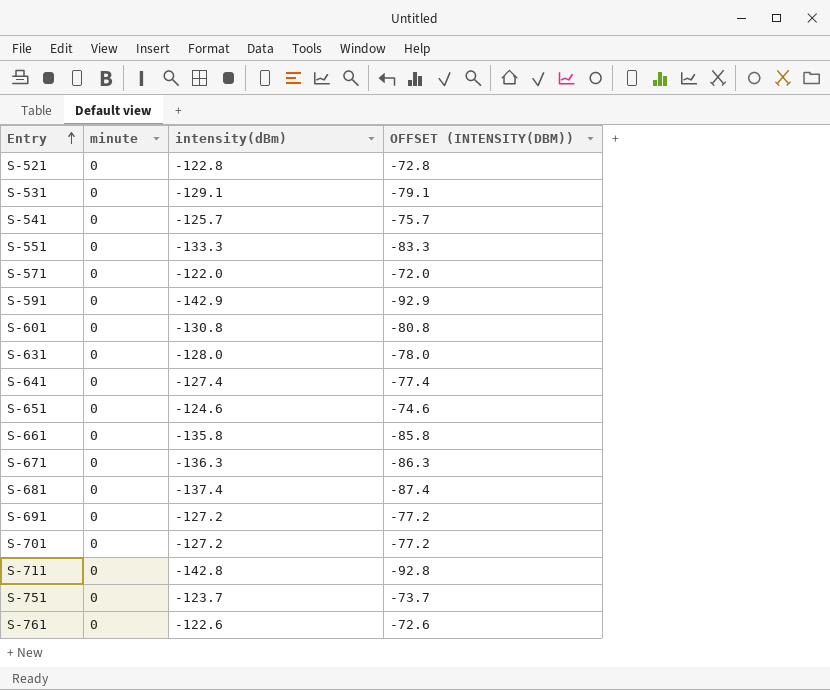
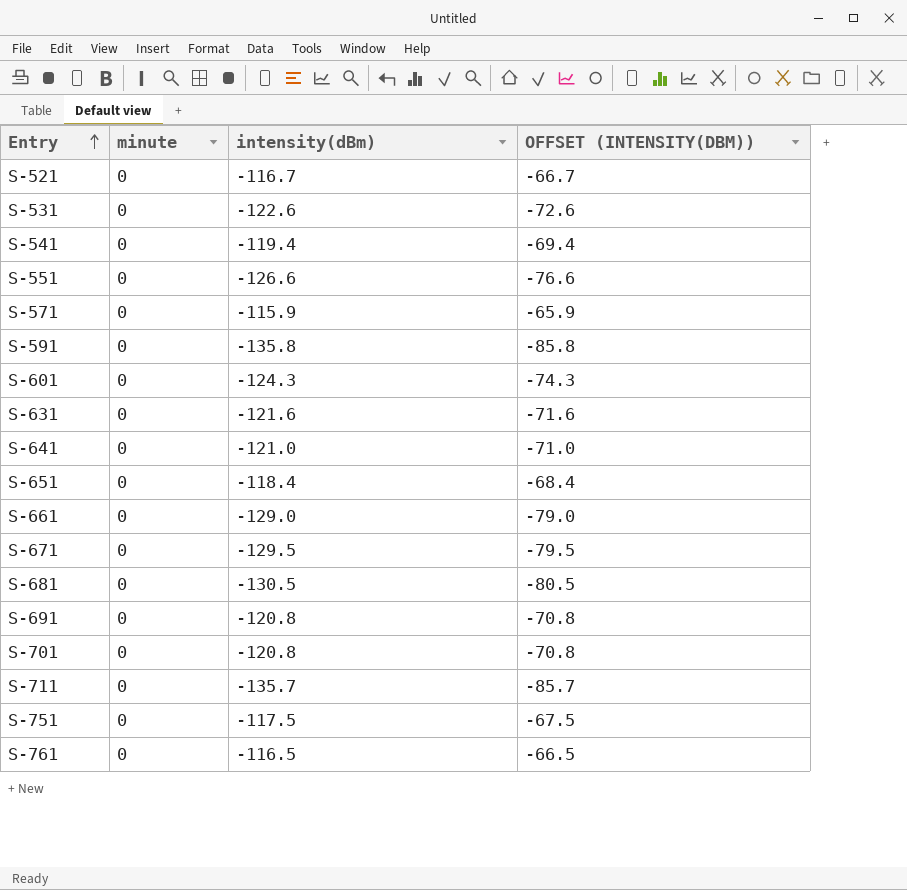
S-521 | intensity(dBm): -122.8 -> -116.7
S-521 | OFFSET (INTENSITY(DBM)): -72.8 -> -66.7
S-531 | intensity(dBm): -129.1 -> -122.6
S-531 | OFFSET (INTENSITY(DBM)): -79.1 -> -72.6
S-541 | intensity(dBm): -125.7 -> -119.4
S-541 | OFFSET (INTENSITY(DBM)): -75.7 -> -69.4
S-551 | intensity(dBm): -133.3 -> -126.6
S-551 | OFFSET (INTENSITY(DBM)): -83.3 -> -76.6
S-571 | intensity(dBm): -122.0 -> -115.9
S-571 | OFFSET (INTENSITY(DBM)): -72.0 -> -65.9
S-591 | intensity(dBm): -142.9 -> -135.8
S-591 | OFFSET (INTENSITY(DBM)): -92.9 -> -85.8
S-601 | intensity(dBm): -130.8 -> -124.3
S-601 | OFFSET (INTENSITY(DBM)): -80.8 -> -74.3
S-631 | intensity(dBm): -128.0 -> -121.6
S-631 | OFFSET (INTENSITY(DBM)): -78.0 -> -71.6
S-641 | intensity(dBm): -127.4 -> -121.0
S-641 | OFFSET (INTENSITY(DBM)): -77.4 -> -71.0
S-651 | intensity(dBm): -124.6 -> -118.4
S-651 | OFFSET (INTENSITY(DBM)): -74.6 -> -68.4
S-661 | intensity(dBm): -135.8 -> -129.0
S-661 | OFFSET (INTENSITY(DBM)): -85.8 -> -79.0
S-671 | intensity(dBm): -136.3 -> -129.5
S-671 | OFFSET (INTENSITY(DBM)): -86.3 -> -79.5
S-681 | intensity(dBm): -137.4 -> -130.5
S-681 | OFFSET (INTENSITY(DBM)): -87.4 -> -80.5
S-691 | intensity(dBm): -127.2 -> -120.8
S-691 | OFFSET (INTENSITY(DBM)): -77.2 -> -70.8
S-701 | intensity(dBm): -127.2 -> -120.8
S-701 | OFFSET (INTENSITY(DBM)): -77.2 -> -70.8
S-711 | intensity(dBm): -142.8 -> -135.7
S-711 | OFFSET (INTENSITY(DBM)): -92.8 -> -85.7
S-751 | intensity(dBm): -123.7 -> -117.5
S-751 | OFFSET (INTENSITY(DBM)): -73.7 -> -67.5
S-761 | intensity(dBm): -122.6 -> -116.5
S-761 | OFFSET (INTENSITY(DBM)): -72.6 -> -66.5

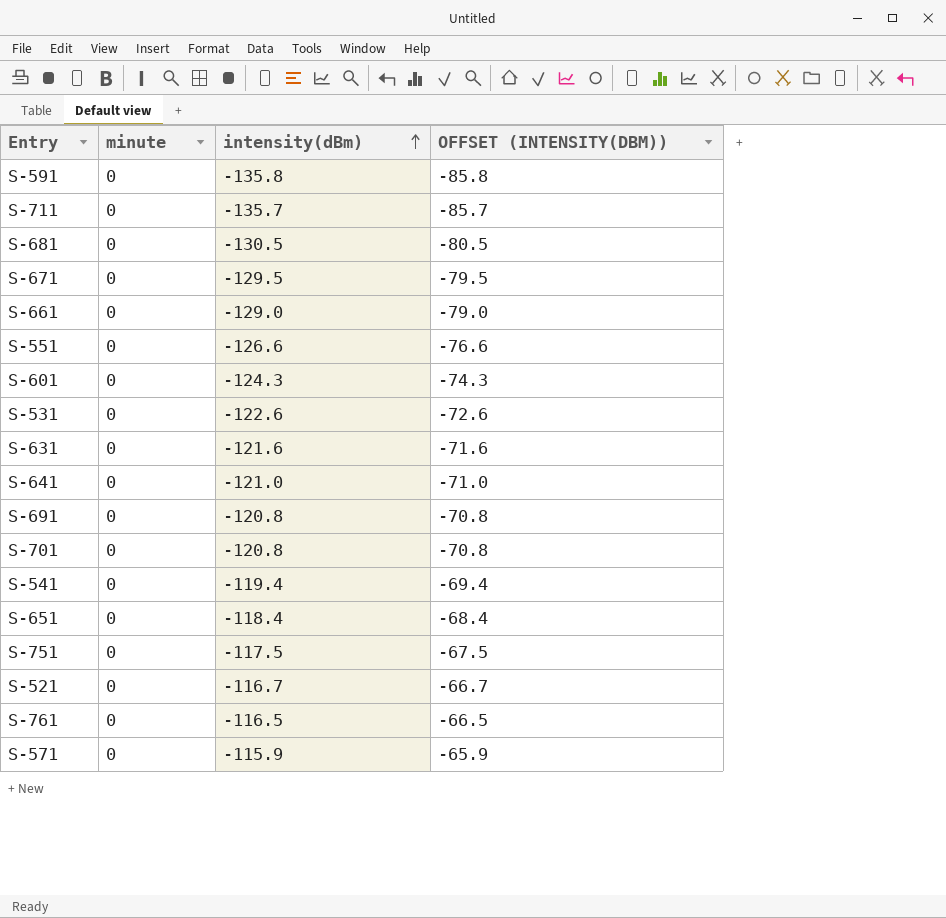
row order: Entry ascending -> intensity(dBm) ascending

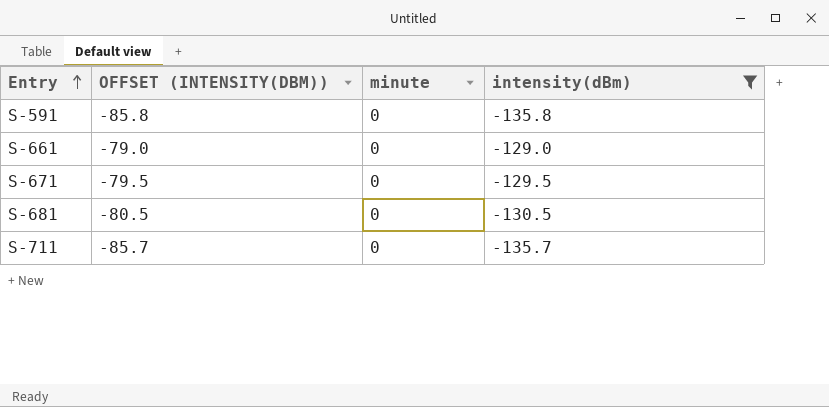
filter: none -> intensity(dBm) <= -129.0
row order: intensity(dBm) ascending -> Entry ascending
column OFFSET (INTENSITY(DBM)) | position: 4 -> 2

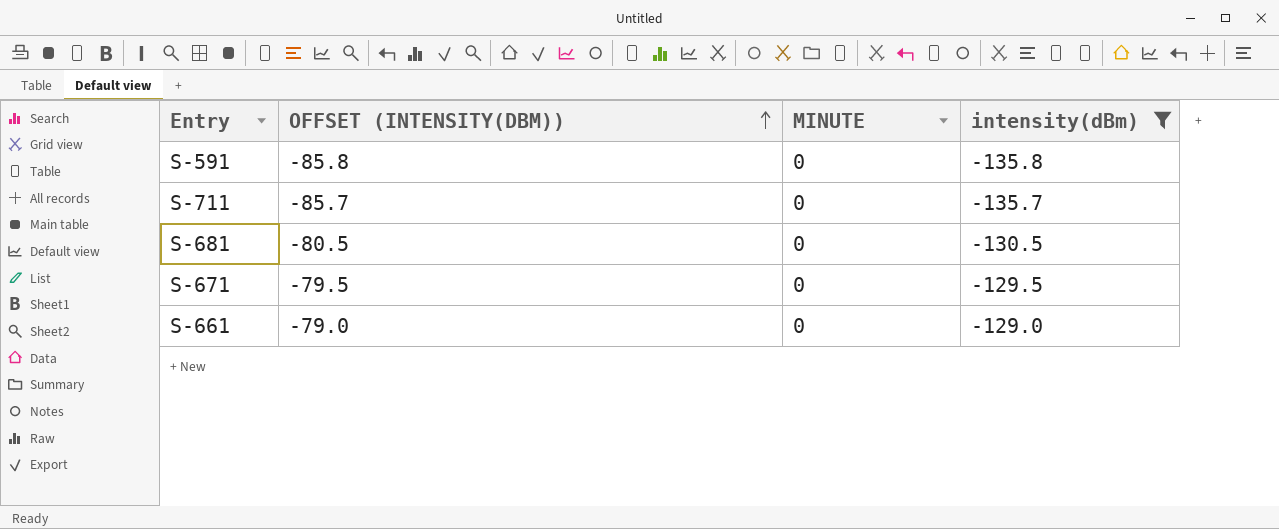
row order: Entry ascending -> OFFSET (INTENSITY(DBM)) ascending
column name: minute -> MINUTE

